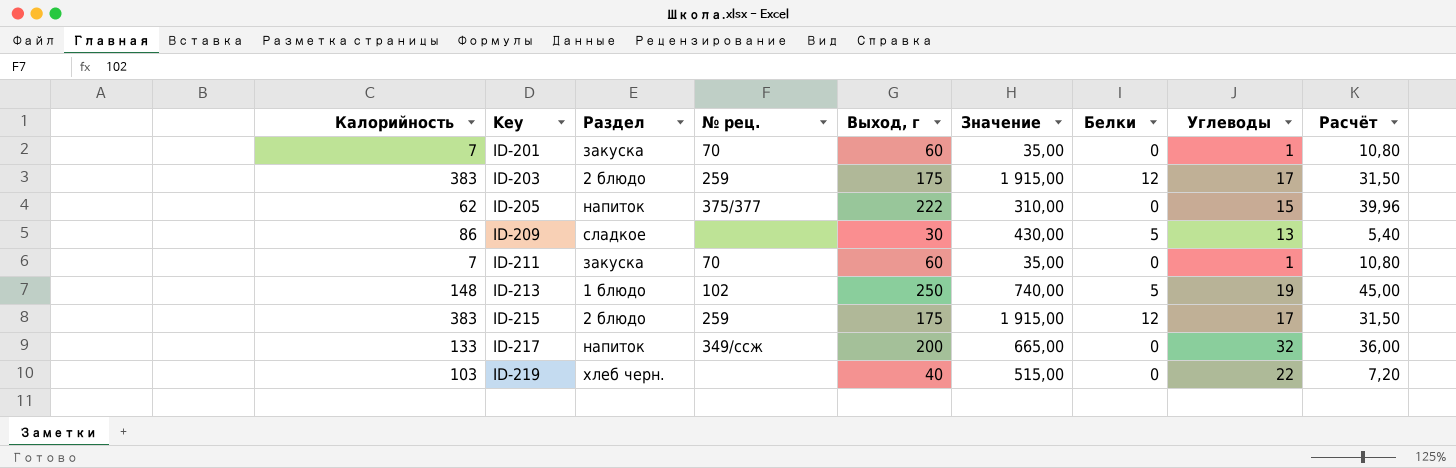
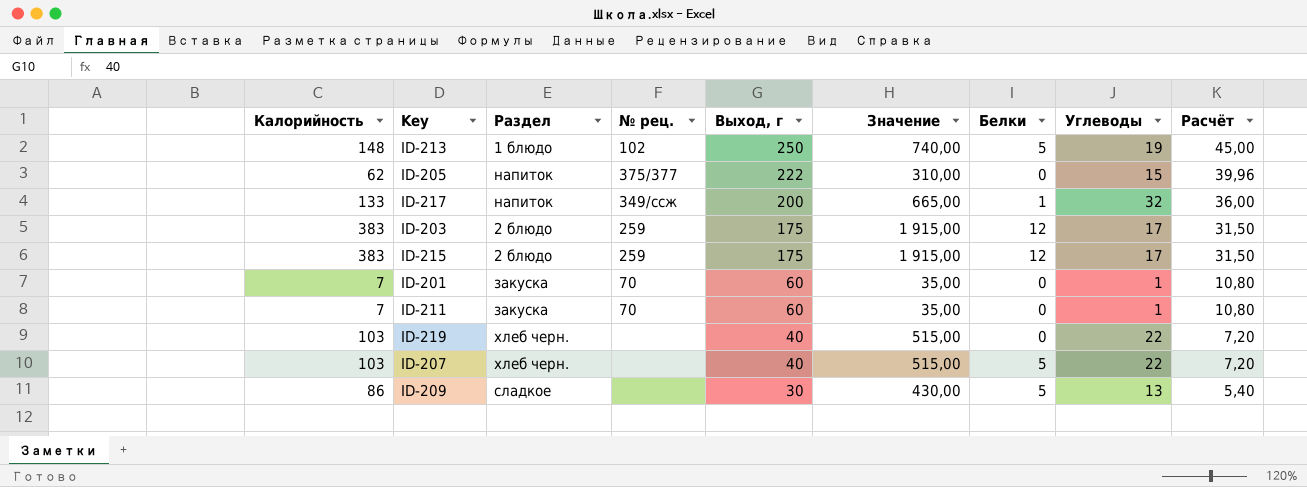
row order: Key ascending -> Выход, г descending
ID-217 | Белки: 0 -> 1
row ID-207: none -> 103 | хлеб черн. | none | 40 | 515,00 | 5 | 22 | 7,20

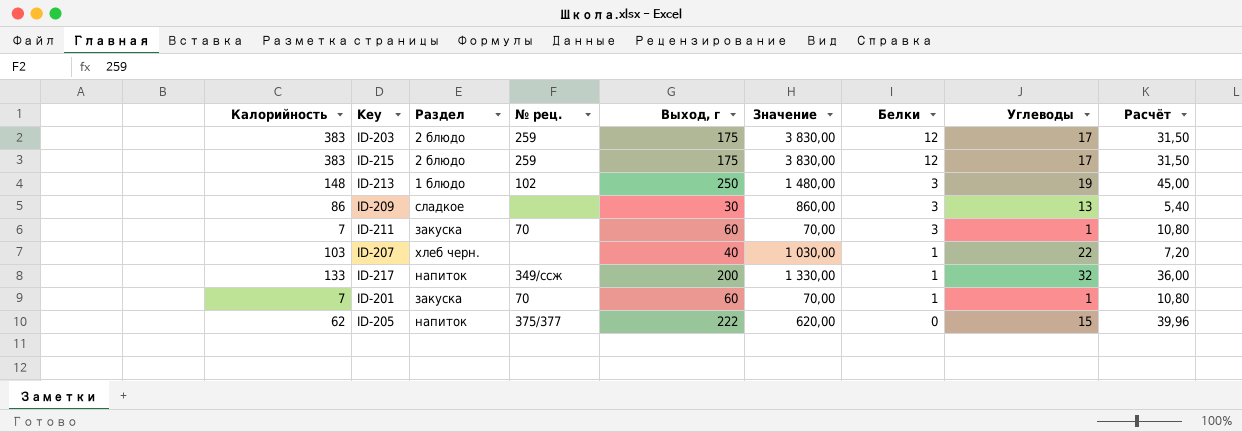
row order: Выход, г descending -> Белки descending
column Значение | formula: [Калорийность] * 5 -> [Калорийность] * 10
row ID-219: 103 | хлеб черн. | none | 40 | 515,00 | 0 | 22 | 7,20 -> none
ID-213 | Белки: 5 -> 3
ID-209 | Белки: 5 -> 3
ID-211 | Белки: 0 -> 3
ID-207 | Белки: 5 -> 1
ID-201 | Белки: 0 -> 1

